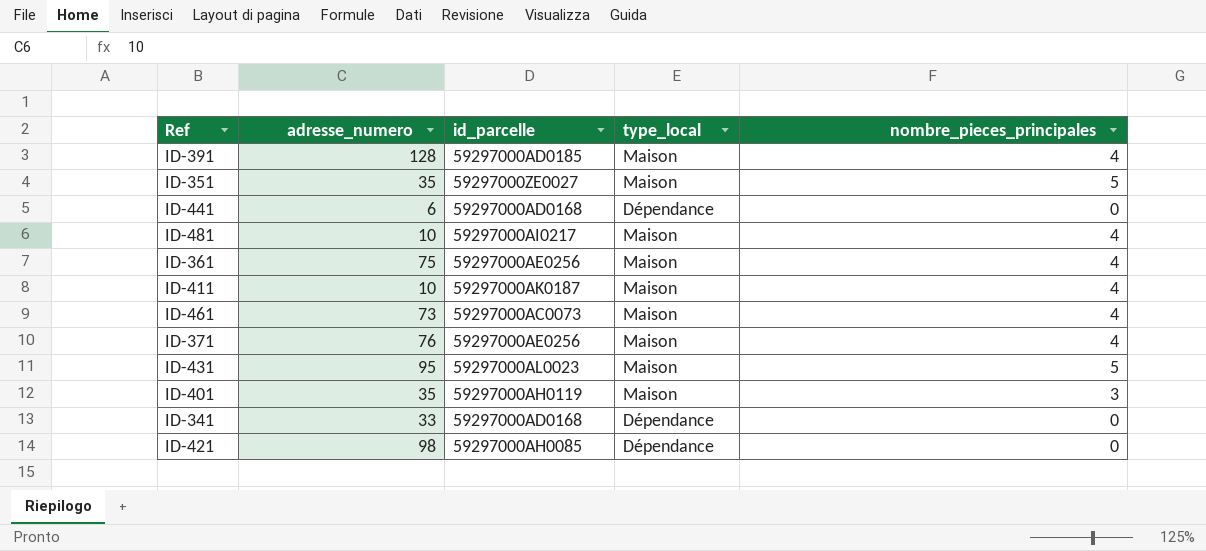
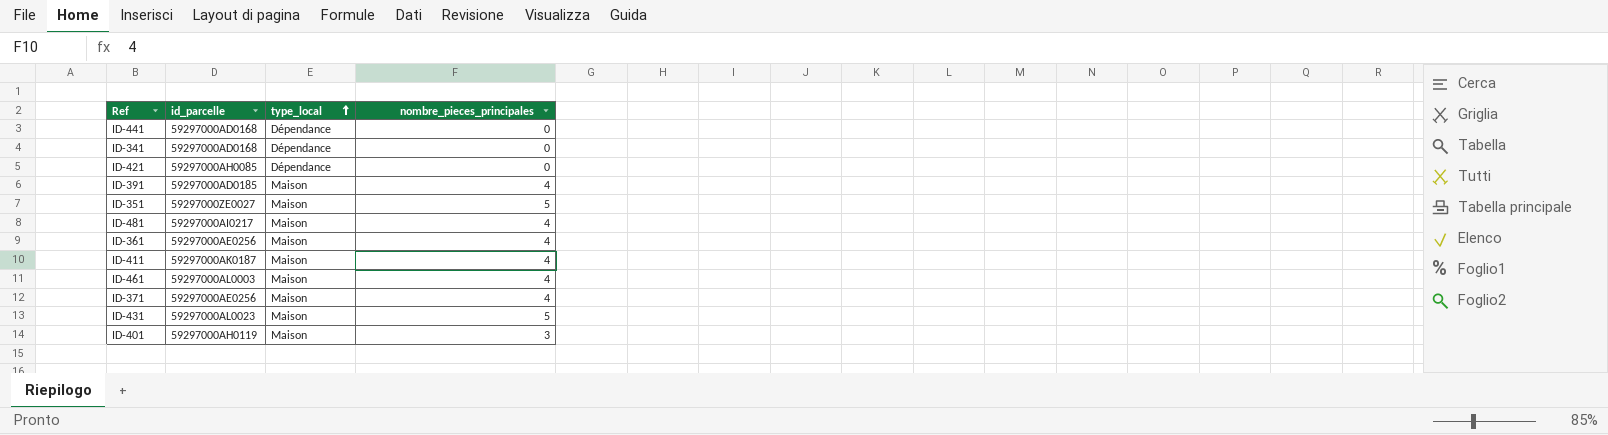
row order: none -> type_local ascending
column adresse_numero | position: 2 -> none
ID-461 | id_parcelle: 59297000AC0073 -> 59297000AL0003

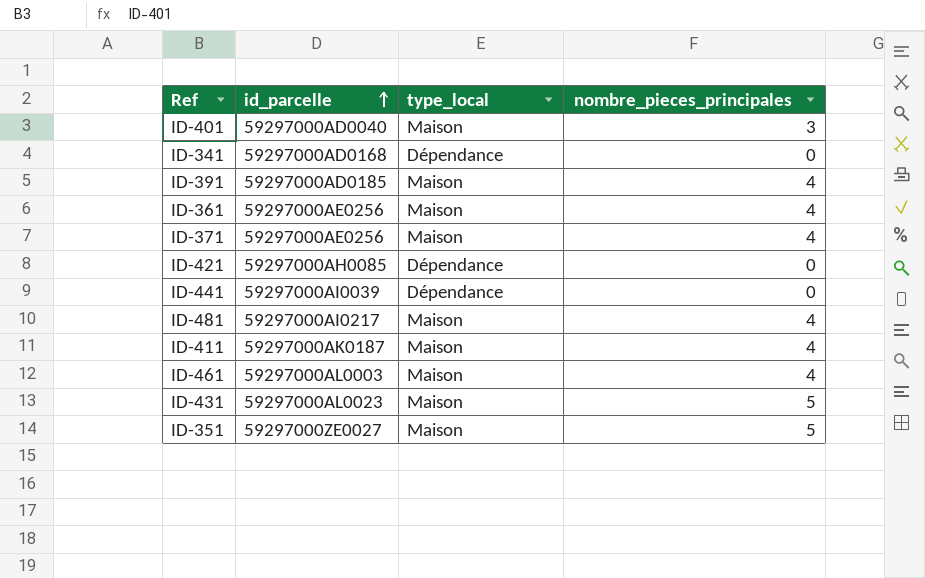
row order: type_local ascending -> id_parcelle ascending
ID-401 | id_parcelle: 59297000AH0119 -> 59297000AD0040
ID-441 | id_parcelle: 59297000AD0168 -> 59297000AI0039

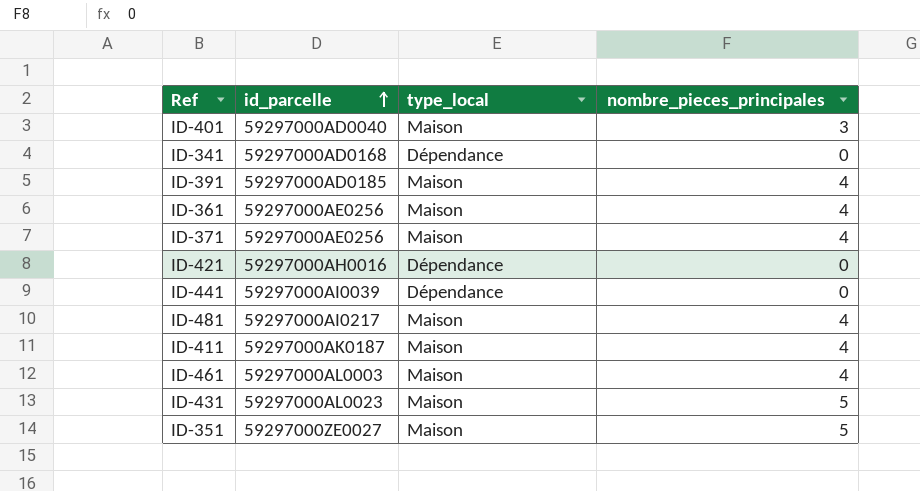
ID-421 | id_parcelle: 59297000AH0085 -> 59297000AH0016

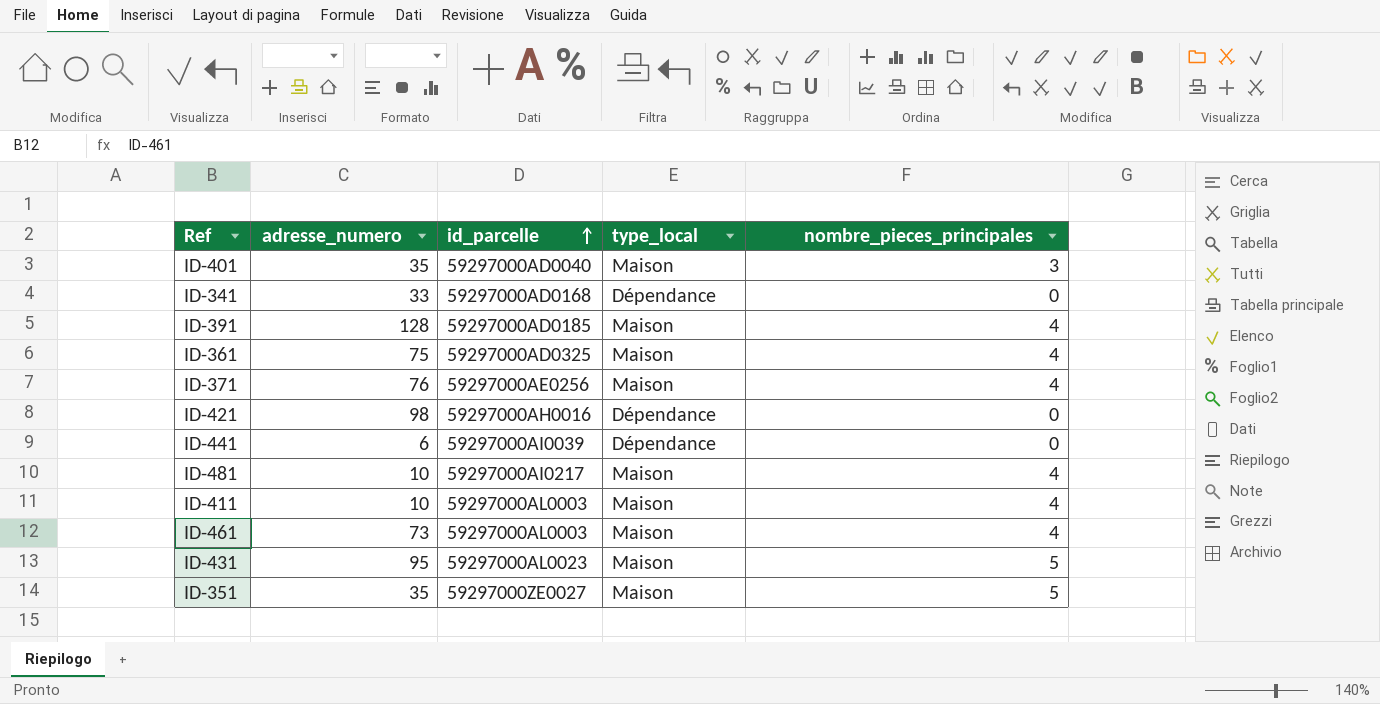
column adresse_numero | position: none -> 2
ID-361 | id_parcelle: 59297000AE0256 -> 59297000AD0325
ID-411 | id_parcelle: 59297000AK0187 -> 59297000AL0003

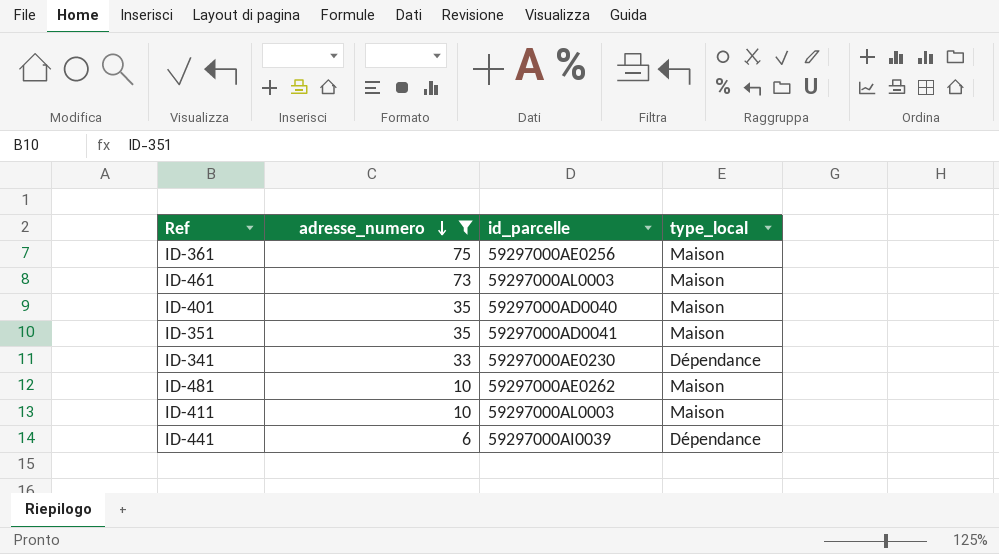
filter: none -> adresse_numero <= 75
row order: id_parcelle ascending -> adresse_numero descending
column nombre_pieces_principales | position: 5 -> none
ID-361 | id_parcelle: 59297000AD0325 -> 59297000AE0256
ID-351 | id_parcelle: 59297000ZE0027 -> 59297000AD0041
ID-341 | id_parcelle: 59297000AD0168 -> 59297000AE0230
ID-481 | id_parcelle: 59297000AI0217 -> 59297000AE0262

